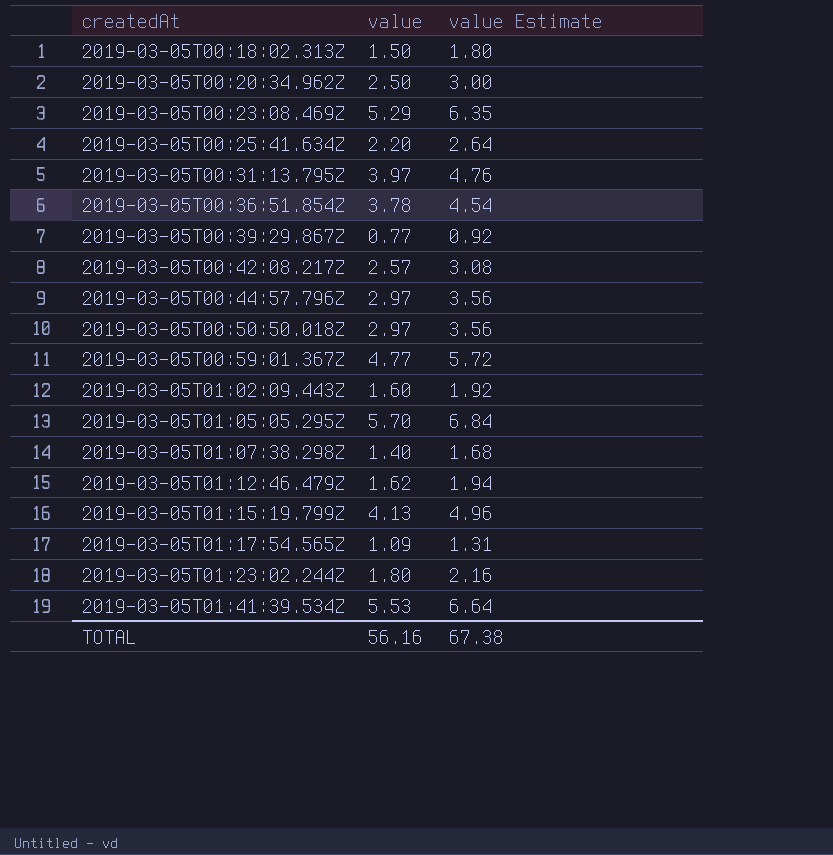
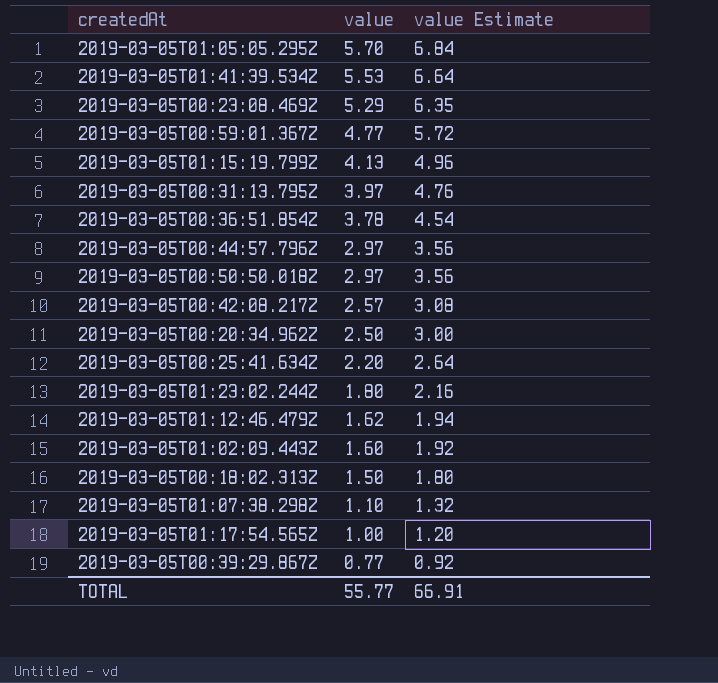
row order: createdAt ascending -> value descending
2019-03-05T01:07:38.298Z | value: 1.40 -> 1.10
2019-03-05T01:07:38.298Z | value Estimate: 1.68 -> 1.32
2019-03-05T01:17:54.565Z | value: 1.09 -> 1.00
2019-03-05T01:17:54.565Z | value Estimate: 1.31 -> 1.20
TOTAL | value: 56.16 -> 55.77
TOTAL | value Estimate: 67.38 -> 66.91

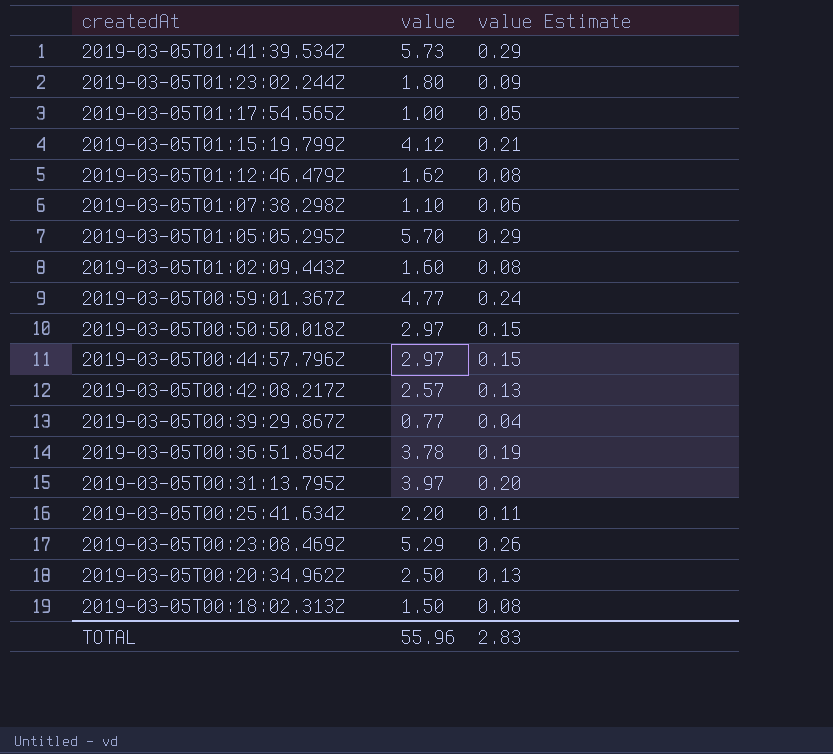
row order: value descending -> createdAt descending
column value Estimate | formula: [value] * 1.2 -> [value] * 0.05
2019-03-05T01:41:39.534Z | value: 5.53 -> 5.73
2019-03-05T01:15:19.799Z | value: 4.13 -> 4.12
TOTAL | value: 55.77 -> 55.96
TOTAL | value Estimate: 66.91 -> 2.83

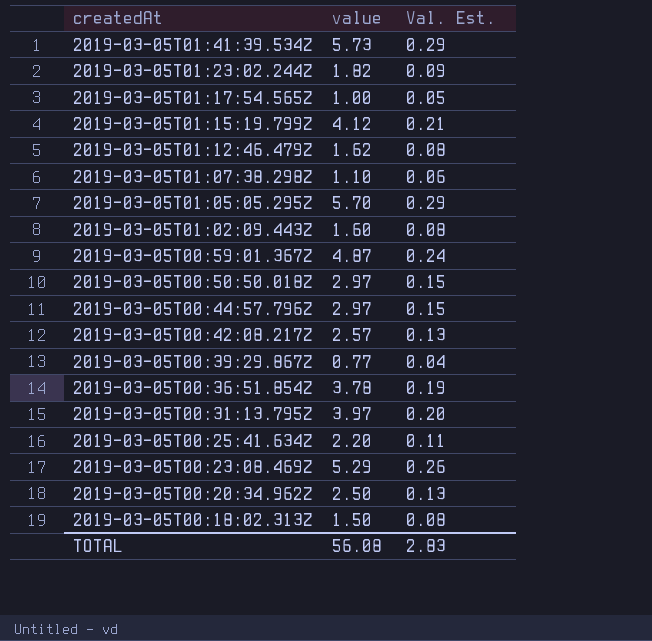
column name: value Estimate -> Val. Est.
2019-03-05T01:23:02.244Z | value: 1.80 -> 1.82
2019-03-05T00:59:01.367Z | value: 4.77 -> 4.87
TOTAL | value: 55.96 -> 56.08

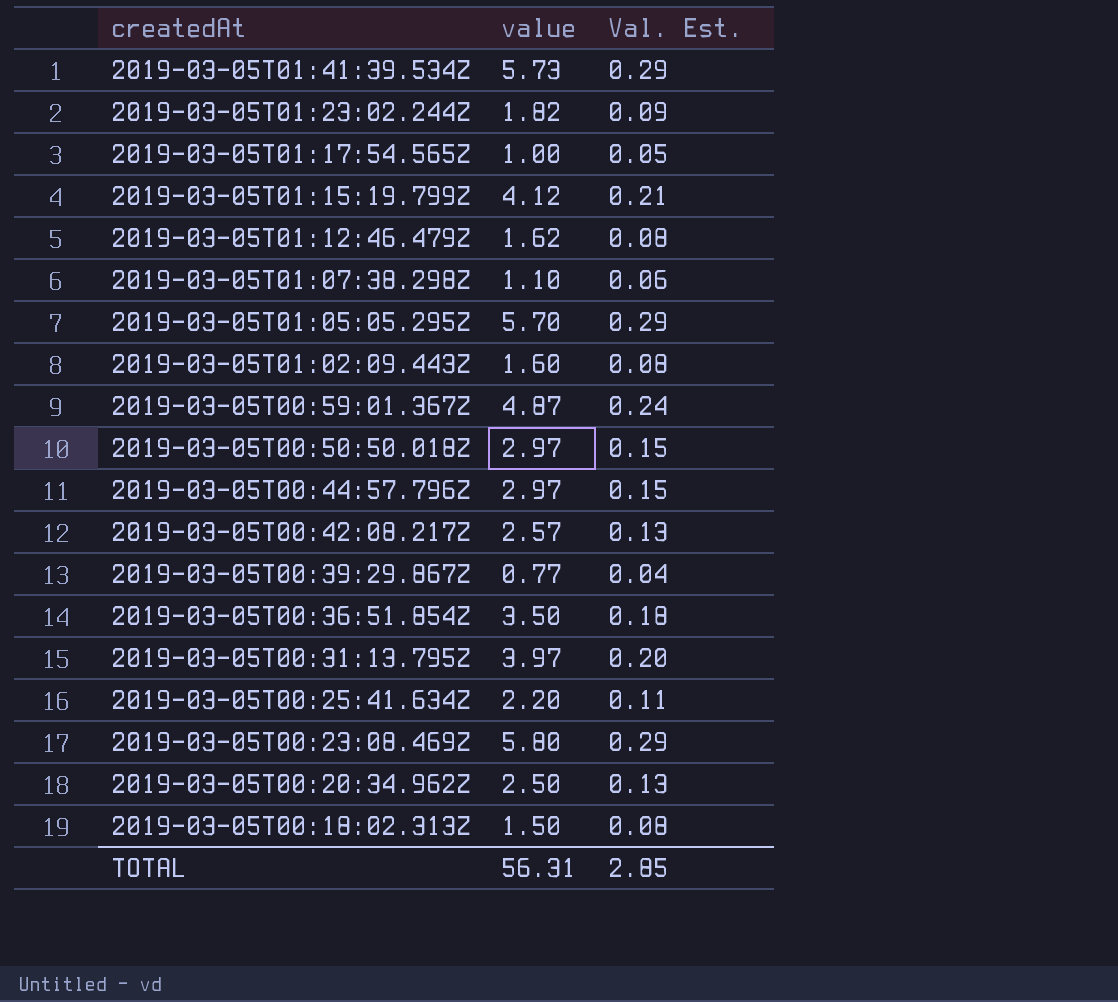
2019-03-05T00:36:51.854Z | value: 3.78 -> 3.50
2019-03-05T00:36:51.854Z | Val. Est.: 0.19 -> 0.18
2019-03-05T00:23:08.469Z | value: 5.29 -> 5.80
2019-03-05T00:23:08.469Z | Val. Est.: 0.26 -> 0.29
TOTAL | value: 56.08 -> 56.31
TOTAL | Val. Est.: 2.83 -> 2.85

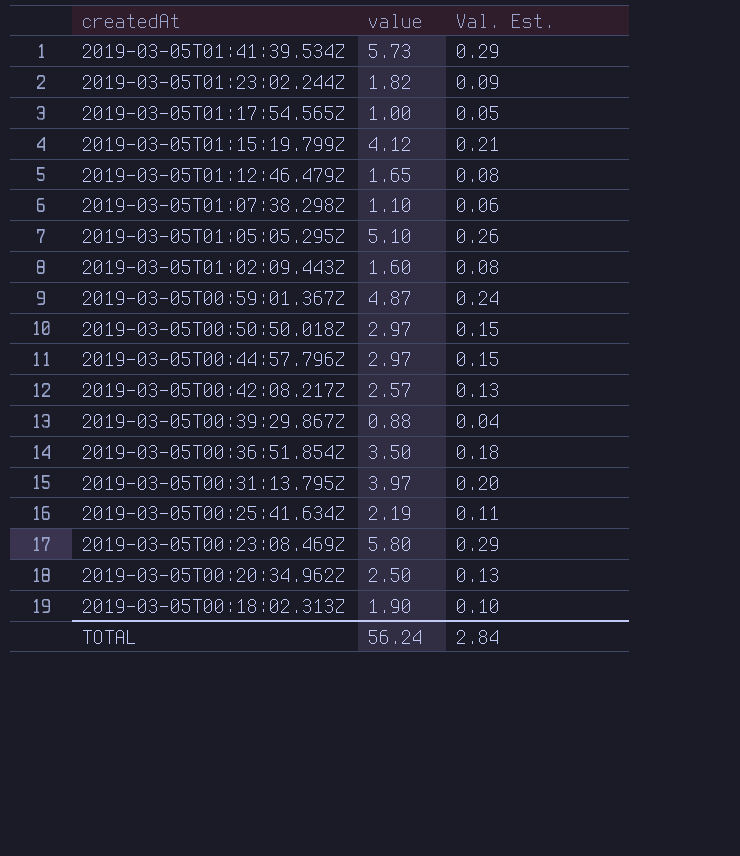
2019-03-05T01:12:46.479Z | value: 1.62 -> 1.65
2019-03-05T01:05:05.295Z | value: 5.70 -> 5.10
2019-03-05T01:05:05.295Z | Val. Est.: 0.29 -> 0.26
2019-03-05T00:39:29.867Z | value: 0.77 -> 0.88
2019-03-05T00:25:41.634Z | value: 2.20 -> 2.19
2019-03-05T00:18:02.313Z | value: 1.50 -> 1.90
2019-03-05T00:18:02.313Z | Val. Est.: 0.08 -> 0.10
TOTAL | value: 56.31 -> 56.24
TOTAL | Val. Est.: 2.85 -> 2.84

